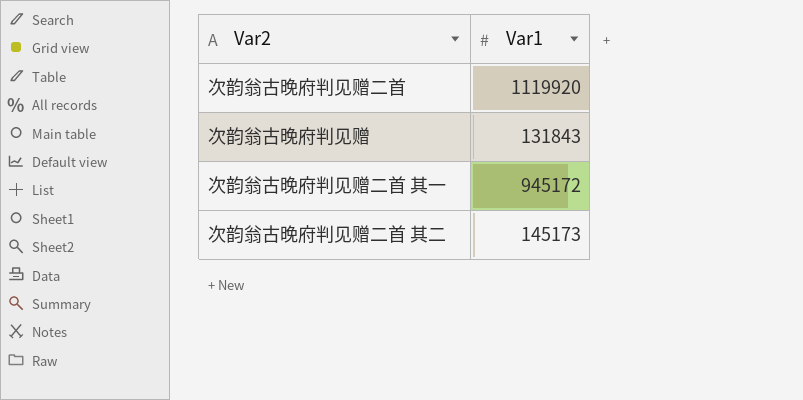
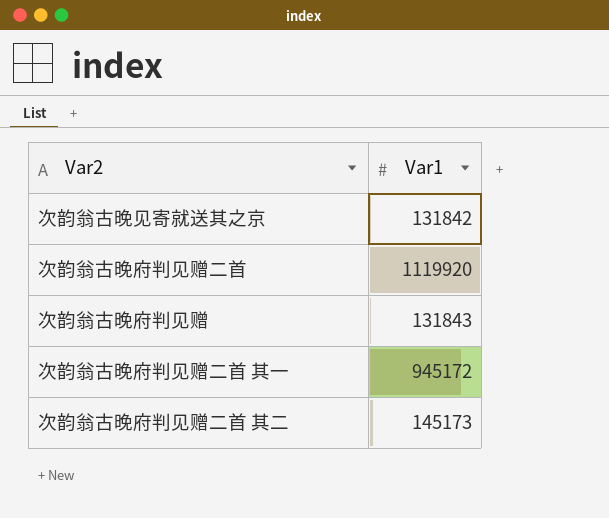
row 次韵翁古晚见寄就送其之京: none -> 131842

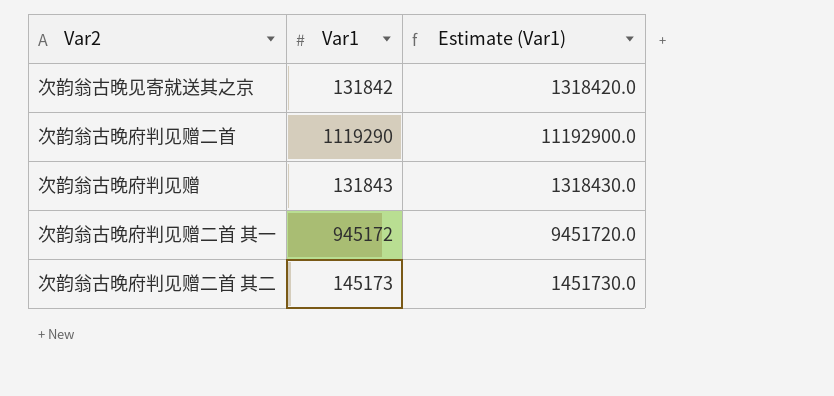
column Estimate (Var1) | formula: none -> [Var1] * 10
次韵翁古晚府判见赠二首 | Var1: 1119920 -> 1119290

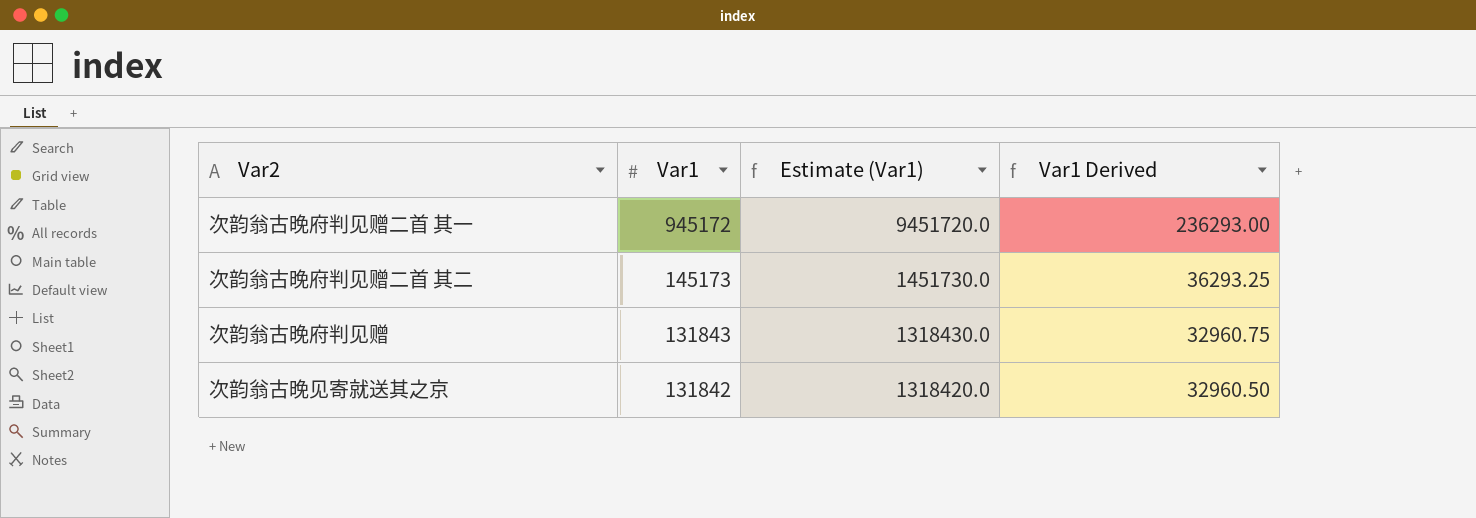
row order: none -> Var1 descending
column Var1 Derived | formula: none -> [Var1] * 0.25
row 次韵翁古晚府判见赠二首: 1119290 | 11192900.0 -> none

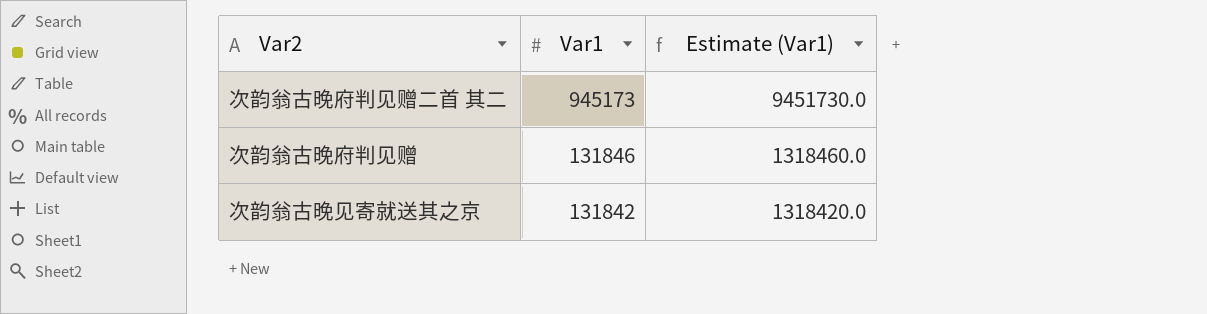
column Var1 Derived | formula: [Var1] * 0.25 -> none
row 次韵翁古晚府判见赠二首 其一: 945172 | 9451720.0 | 236293.00 -> none
次韵翁古晚府判见赠二首 其二 | Var1: 145173 -> 945173
次韵翁古晚府判见赠二首 其二 | Estimate (Var1): 1451730.0 -> 9451730.0
次韵翁古晚府判见赠 | Var1: 131843 -> 131846
次韵翁古晚府判见赠 | Estimate (Var1): 1318430.0 -> 1318460.0

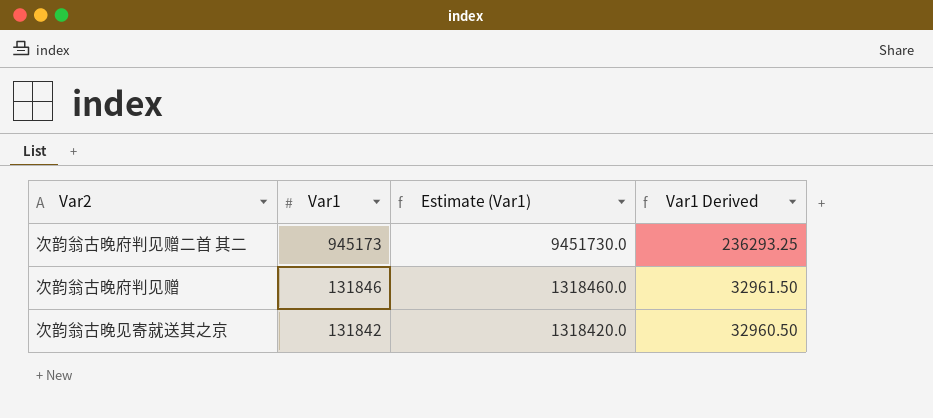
column Var1 Derived | formula: none -> [Var1] * 0.25

